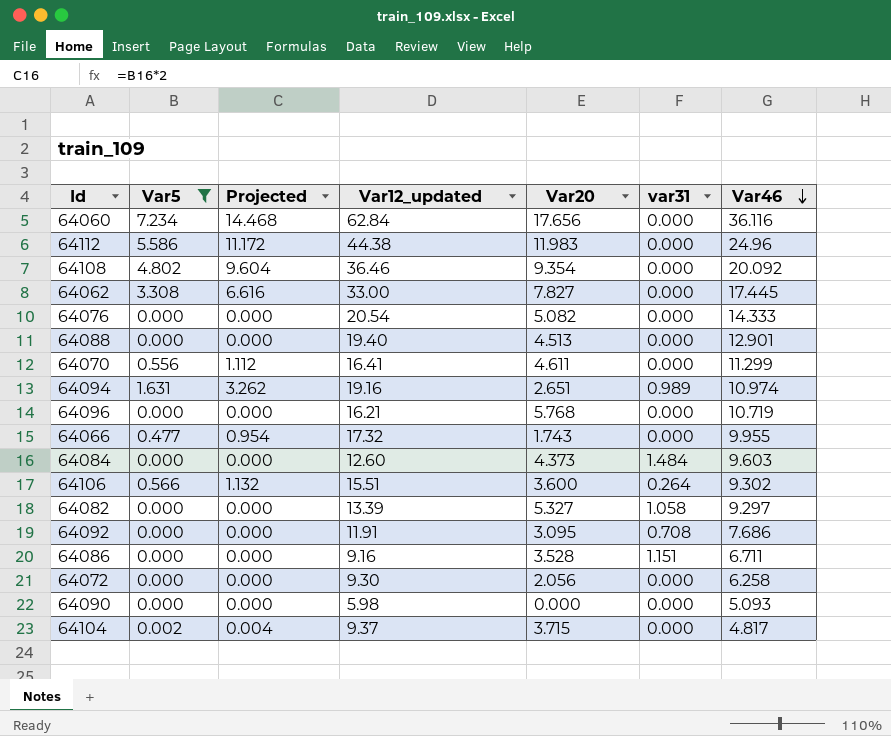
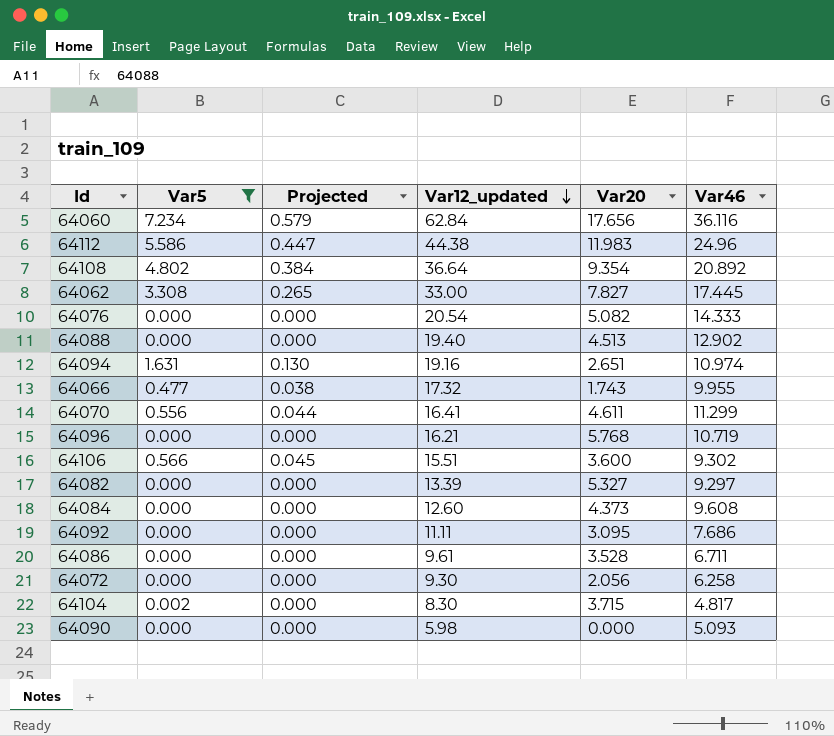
row order: Var46 descending -> Var12_updated descending
column var31 | position: 6 -> none
column Projected | formula: [Var5] * 2 -> [Var5] * 0.08
64108 | Var12_updated: 36.46 -> 36.64
64108 | Var46: 20.092 -> 20.892
64088 | Var46: 12.901 -> 12.902
64084 | Var46: 9.603 -> 9.608
64092 | Var12_updated: 11.91 -> 11.11
64086 | Var12_updated: 9.16 -> 9.61
64104 | Var12_updated: 9.37 -> 8.30

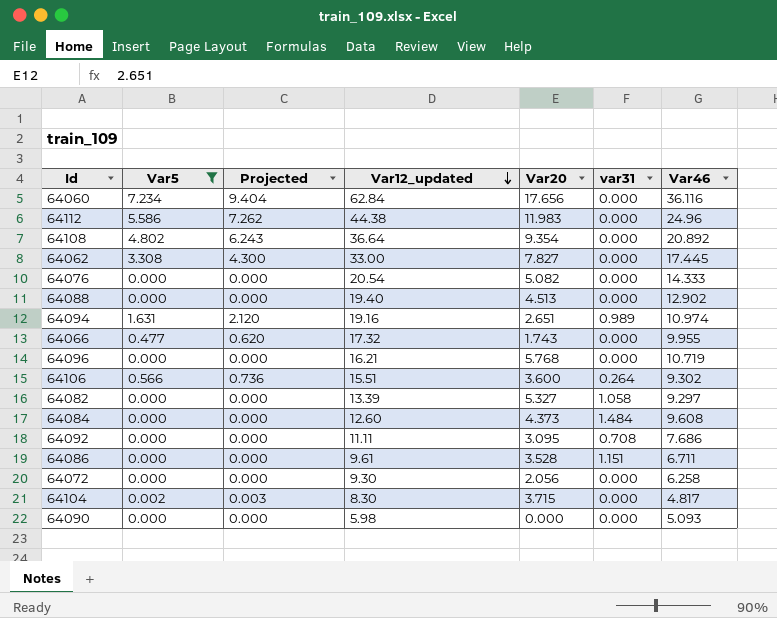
column Projected | formula: [Var5] * 0.08 -> [Var5] * 1.3
column var31 | position: none -> 6
row 64070: 0.556 | 0.044 | 16.41 | 4.611 | 11.299 -> none

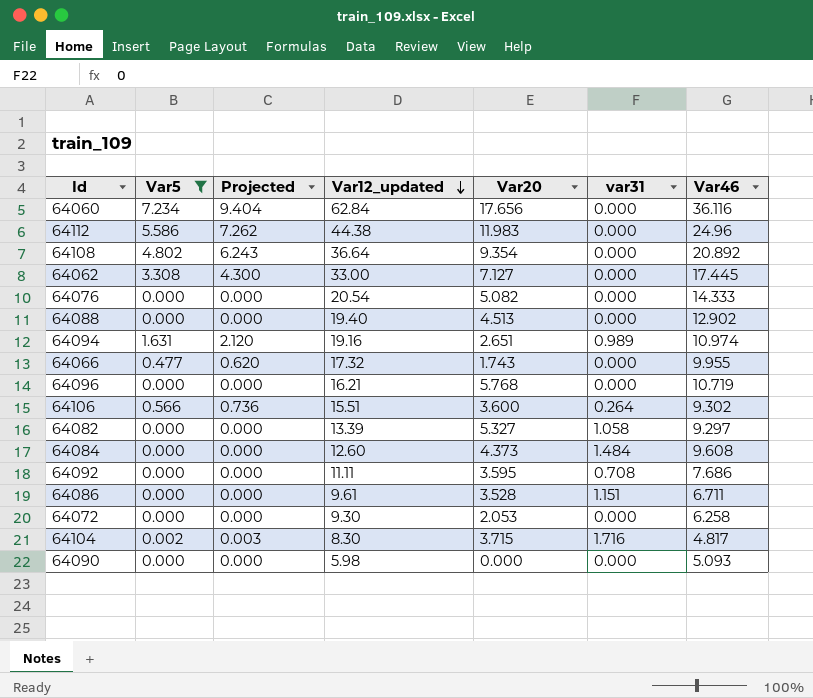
64062 | Var20: 7.827 -> 7.127
64092 | Var20: 3.095 -> 3.595
64072 | Var20: 2.056 -> 2.053
64104 | var31: 0.000 -> 1.716

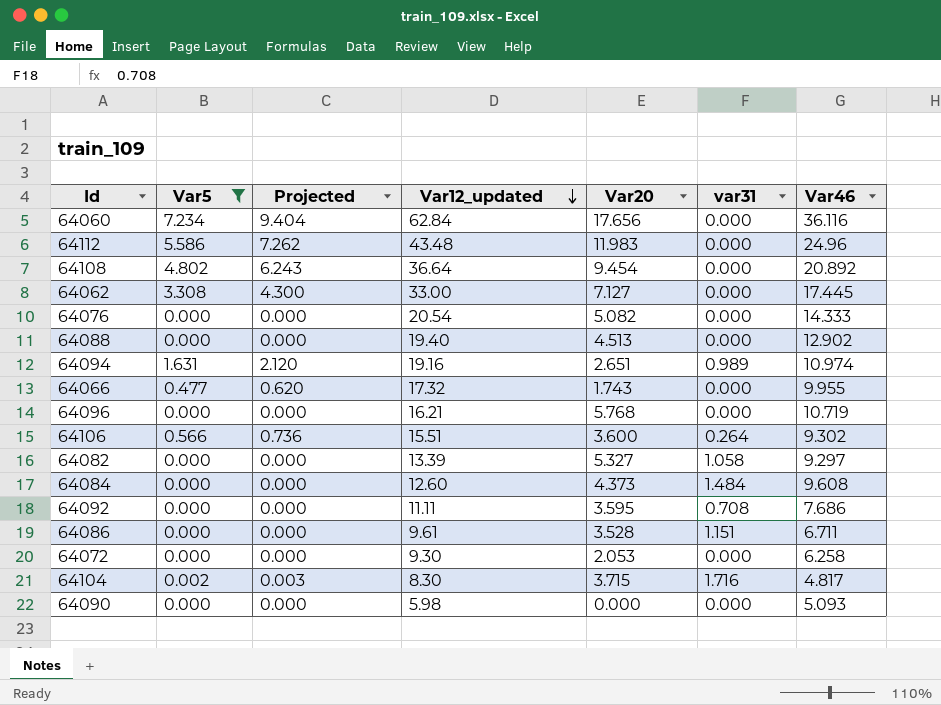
64112 | Var12_updated: 44.38 -> 43.48
64108 | Var20: 9.354 -> 9.454

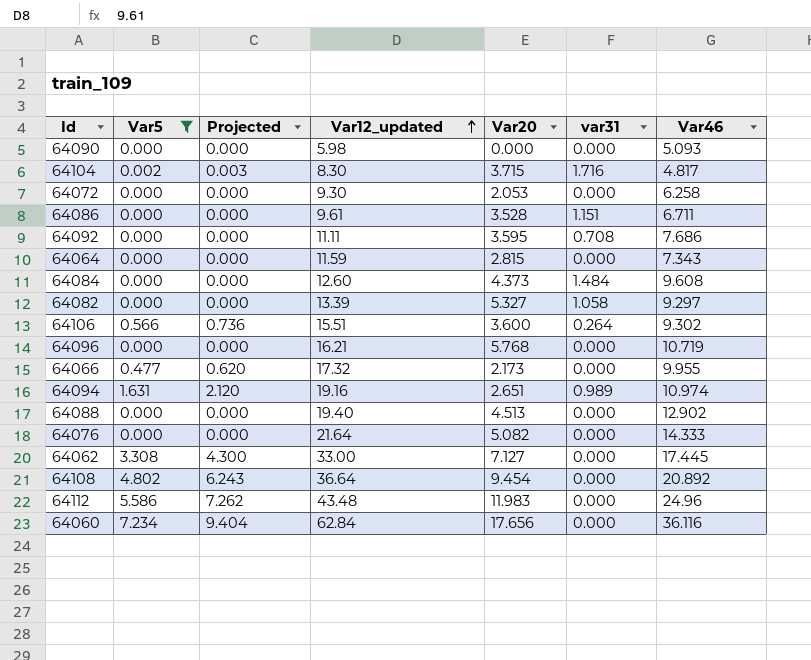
row order: Var12_updated descending -> Var12_updated ascending
row 64064: none -> 0.000 | 0.000 | 11.59 | 2.815 | 0.000 | 7.343
64066 | Var20: 1.743 -> 2.173
64076 | Var12_updated: 20.54 -> 21.64

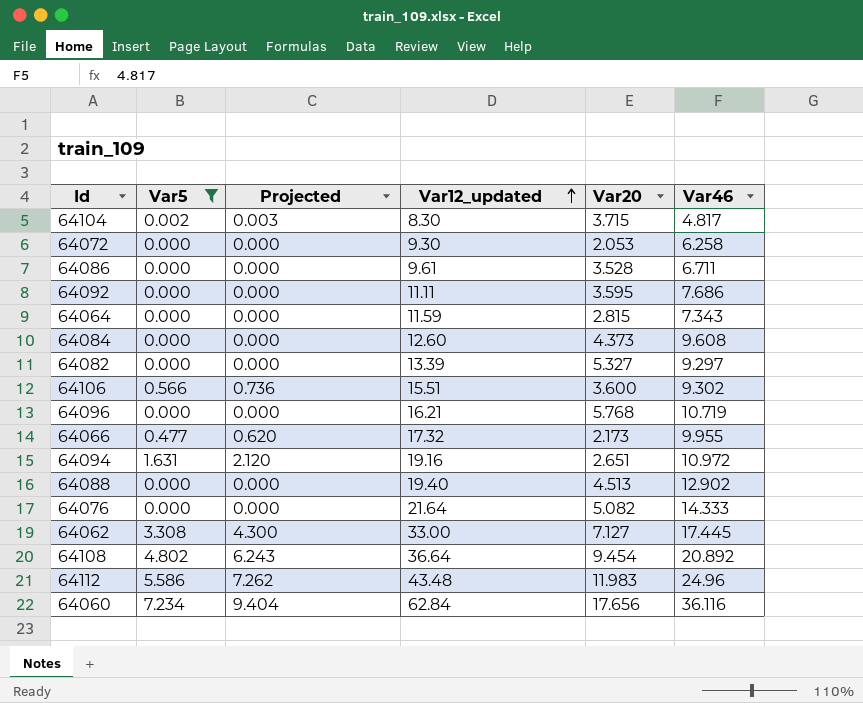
column var31 | position: 6 -> none
row 64090: 0.000 | 0.000 | 5.98 | 0.000 | 0.000 | 5.093 -> none
64094 | Var46: 10.974 -> 10.972

